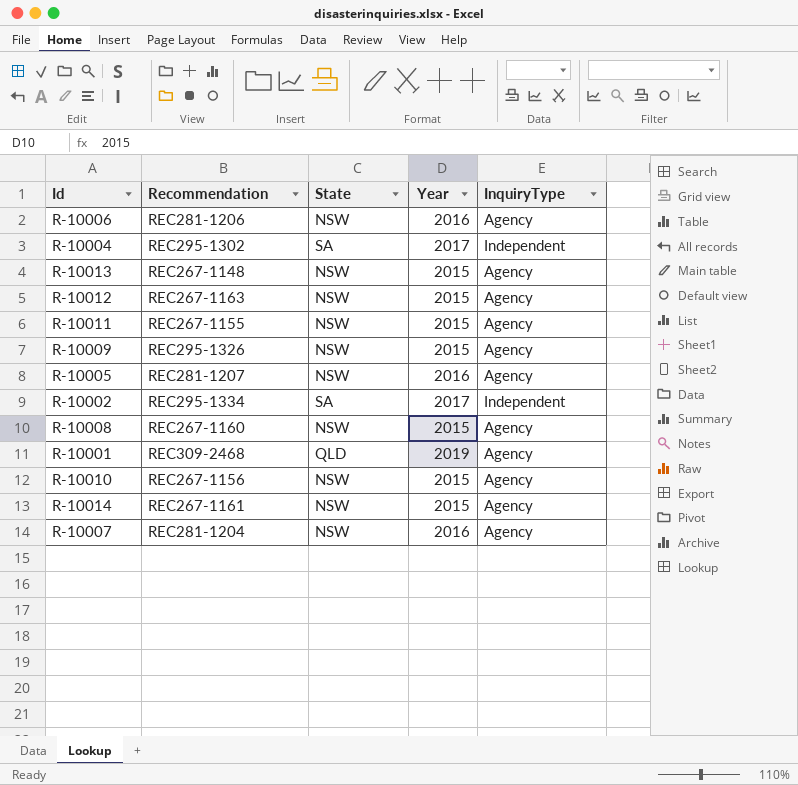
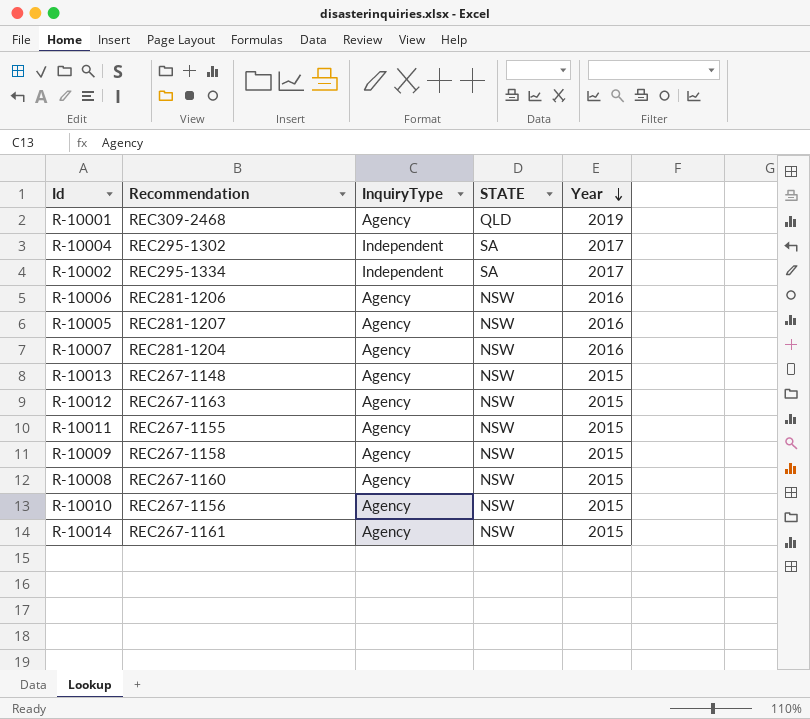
row order: none -> Year descending
column InquiryType | position: 5 -> 3
column name: State -> STATE
R-10009 | Recommendation: REC295-1326 -> REC267-1158

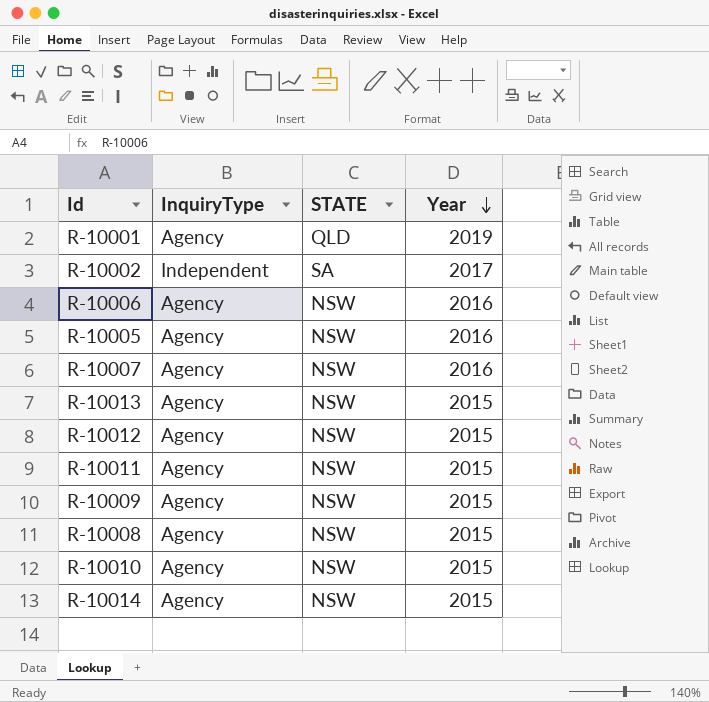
column Recommendation | position: 2 -> none
row R-10004: REC295-1302 | Independent | SA | 2017 -> none

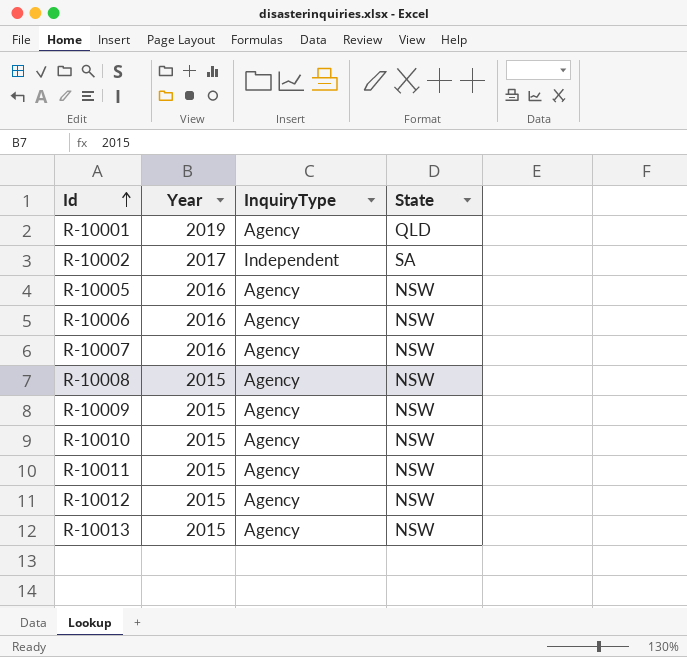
row order: Year descending -> Id ascending
column Year | position: 4 -> 2
column name: STATE -> State
row R-10014: Agency | NSW | 2015 -> none

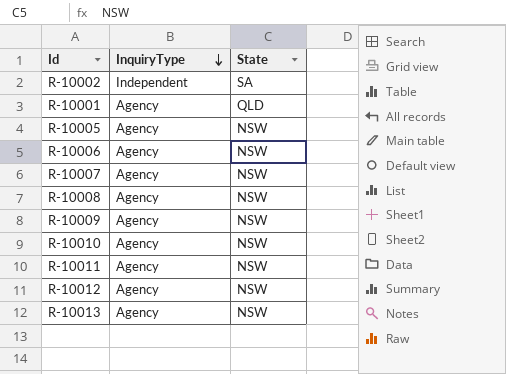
row order: Id ascending -> InquiryType descending
column Year | position: 2 -> none

